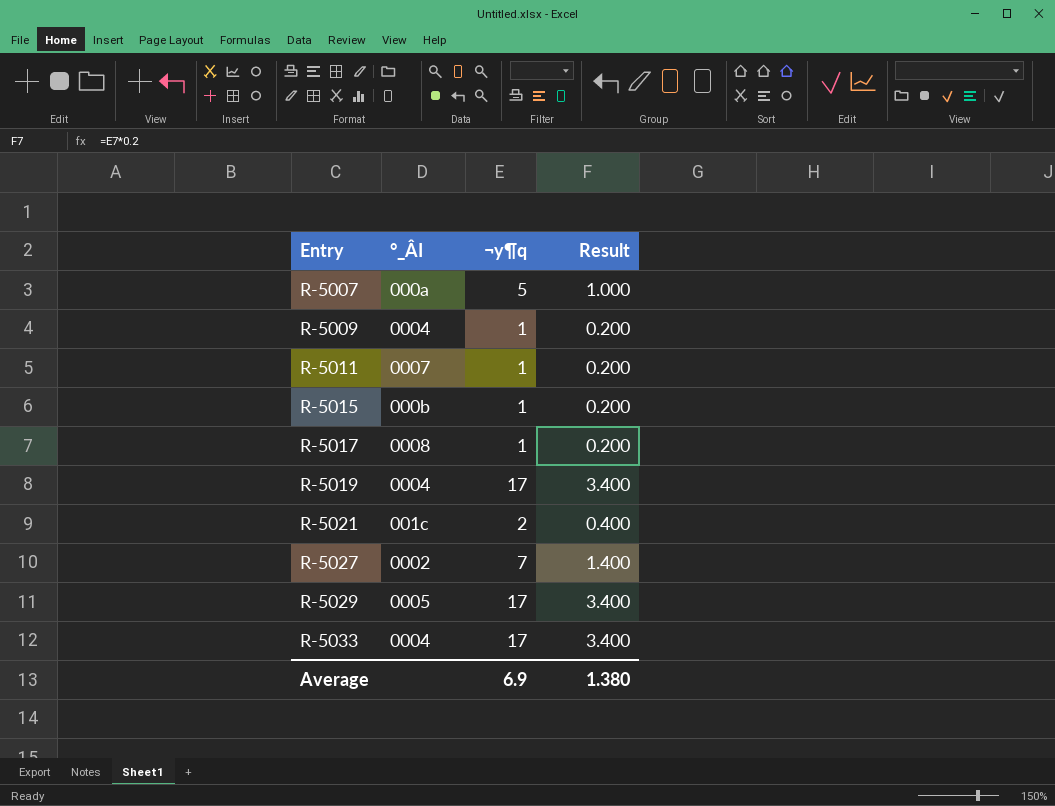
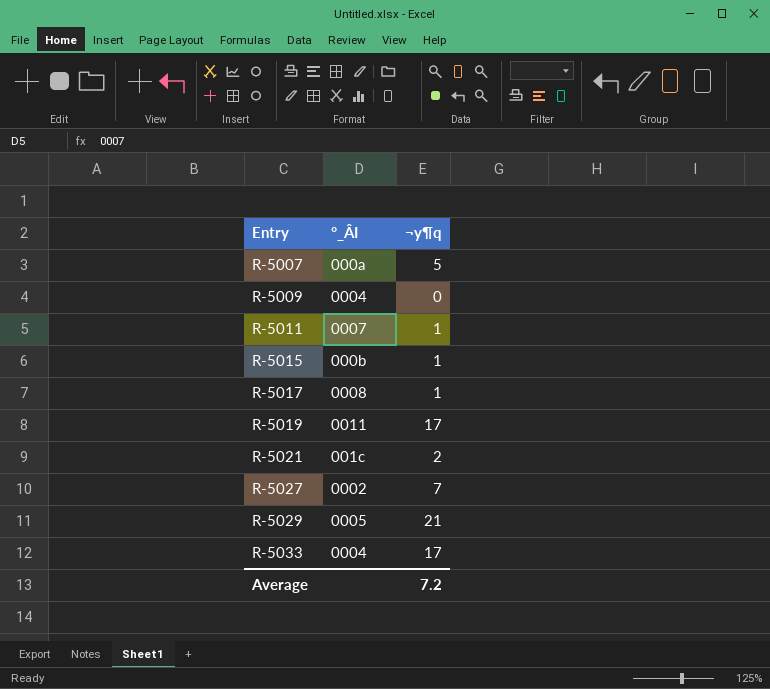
column Result | formula: [¬y¶q] * 0.2 -> none
R-5009 | ¬y¶q: 1 -> 0
R-5019 | °_ÂI: 0004 -> 0011
R-5029 | ¬y¶q: 17 -> 21
Average | ¬y¶q: 6.9 -> 7.2

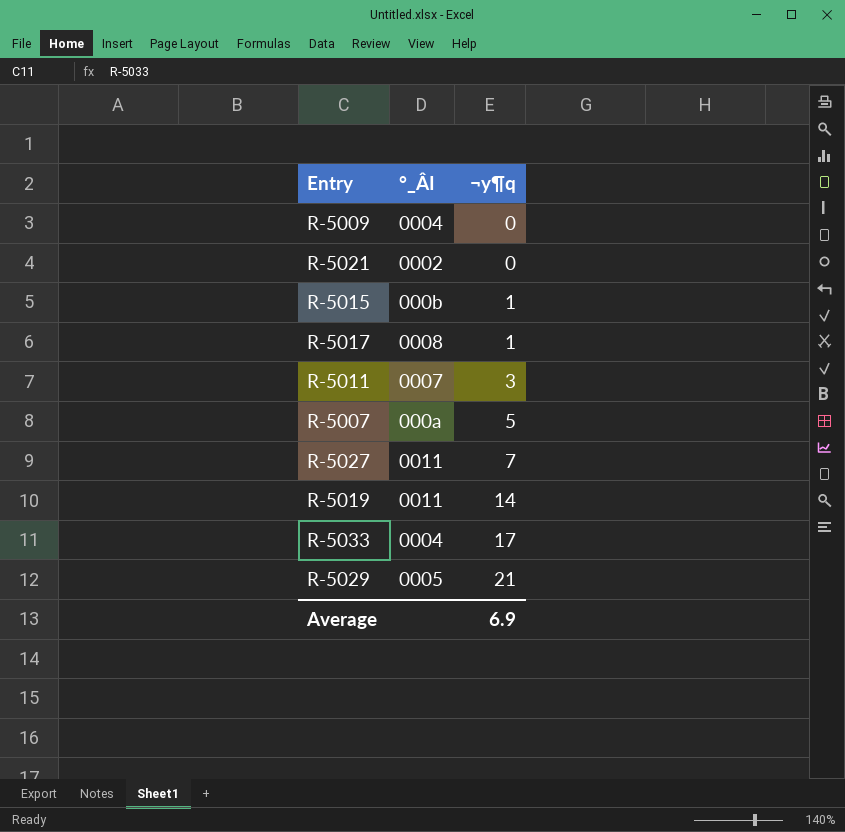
row order: Entry ascending -> ¬y¶q ascending
R-5021 | °_ÂI: 001c -> 0002
R-5021 | ¬y¶q: 2 -> 0
R-5011 | ¬y¶q: 1 -> 3
R-5027 | °_ÂI: 0002 -> 0011
R-5019 | ¬y¶q: 17 -> 14
Average | ¬y¶q: 7.2 -> 6.9

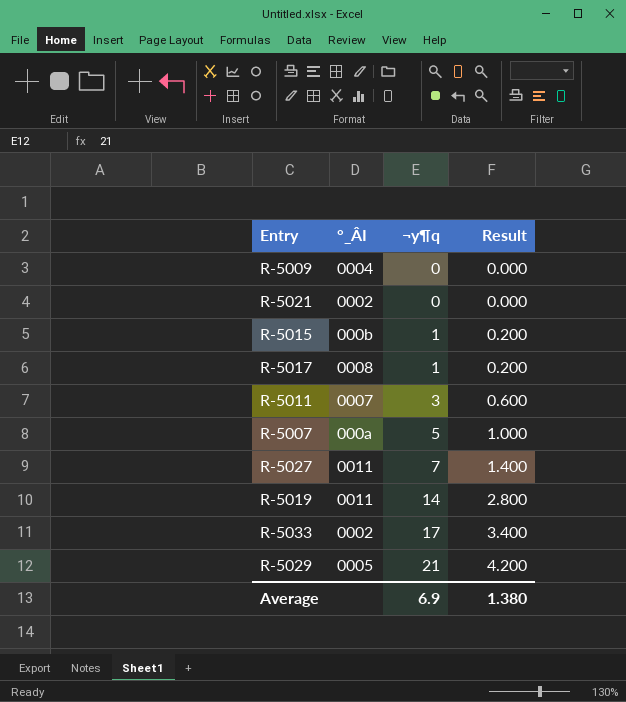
column Result | formula: none -> [¬y¶q] * 0.2
R-5033 | °_ÂI: 0004 -> 0002

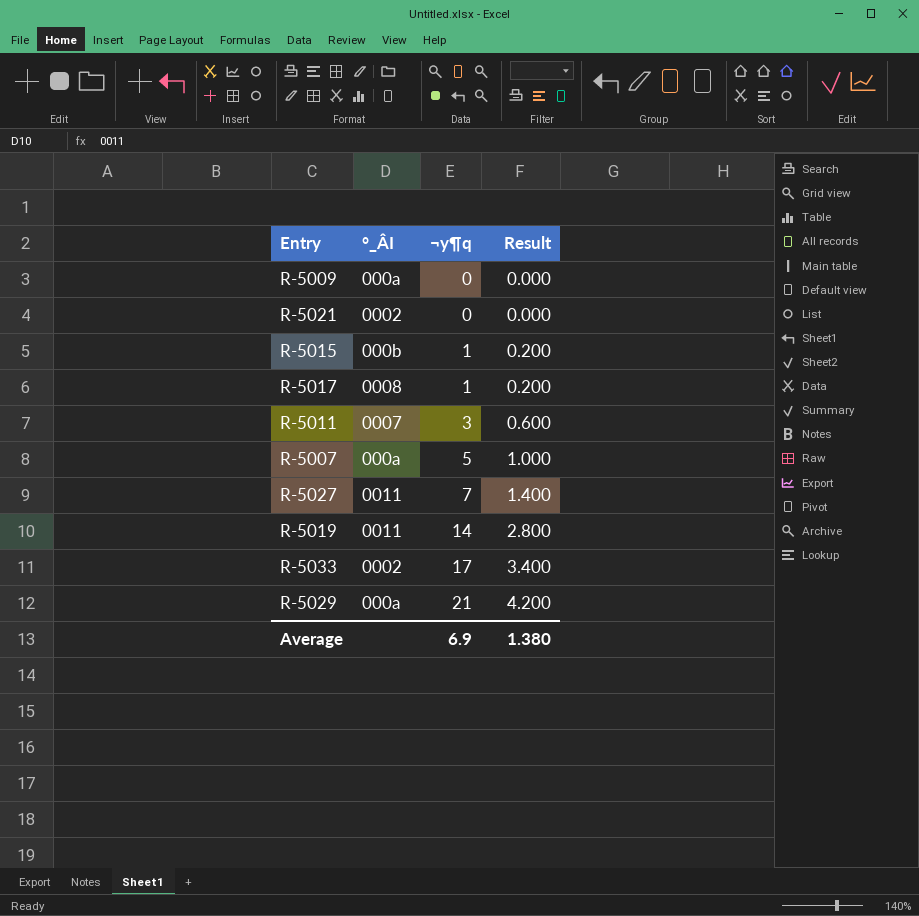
R-5009 | °_ÂI: 0004 -> 000a
R-5029 | °_ÂI: 0005 -> 000a

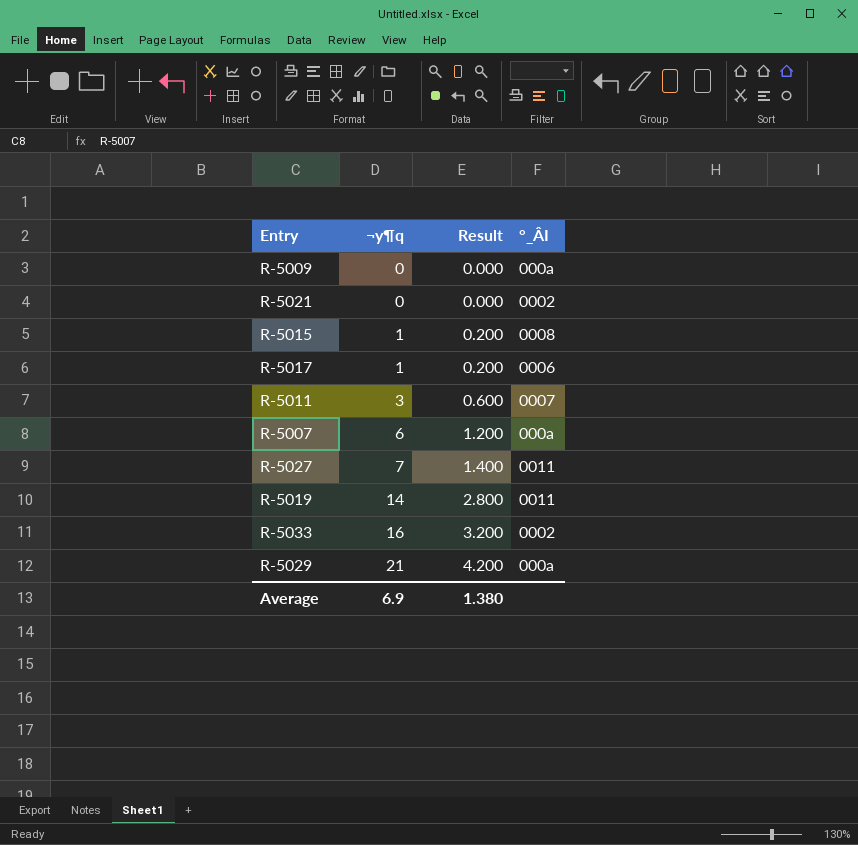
column °_ÂI | position: 2 -> 4
R-5015 | °_ÂI: 000b -> 0008
R-5017 | °_ÂI: 0008 -> 0006
R-5007 | ¬y¶q: 5 -> 6
R-5007 | Result: 1.000 -> 1.200
R-5033 | ¬y¶q: 17 -> 16
R-5033 | Result: 3.400 -> 3.200

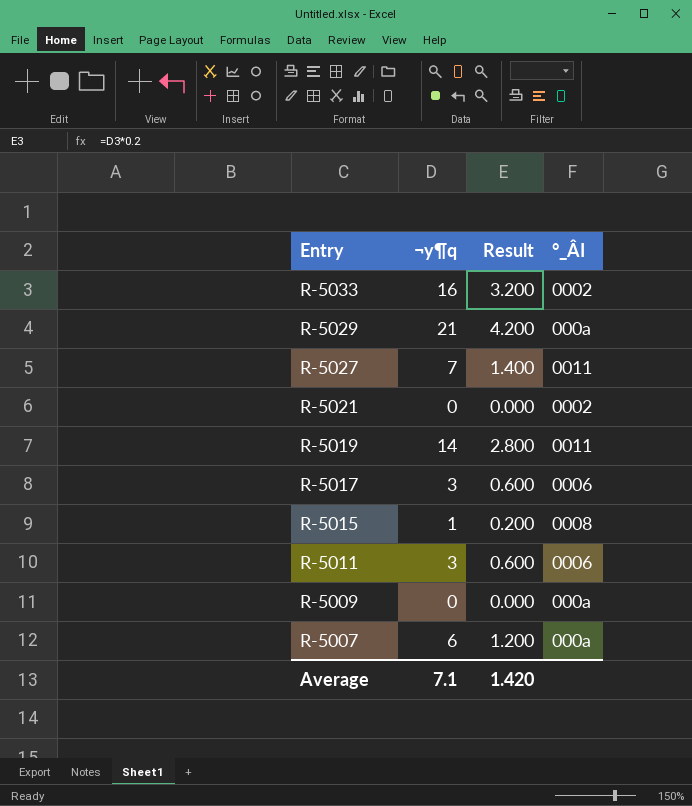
row order: ¬y¶q ascending -> Entry descending
R-5017 | ¬y¶q: 1 -> 3
R-5017 | Result: 0.200 -> 0.600
R-5011 | °_ÂI: 0007 -> 0006
Average | ¬y¶q: 6.9 -> 7.1
Average | Result: 1.380 -> 1.420

